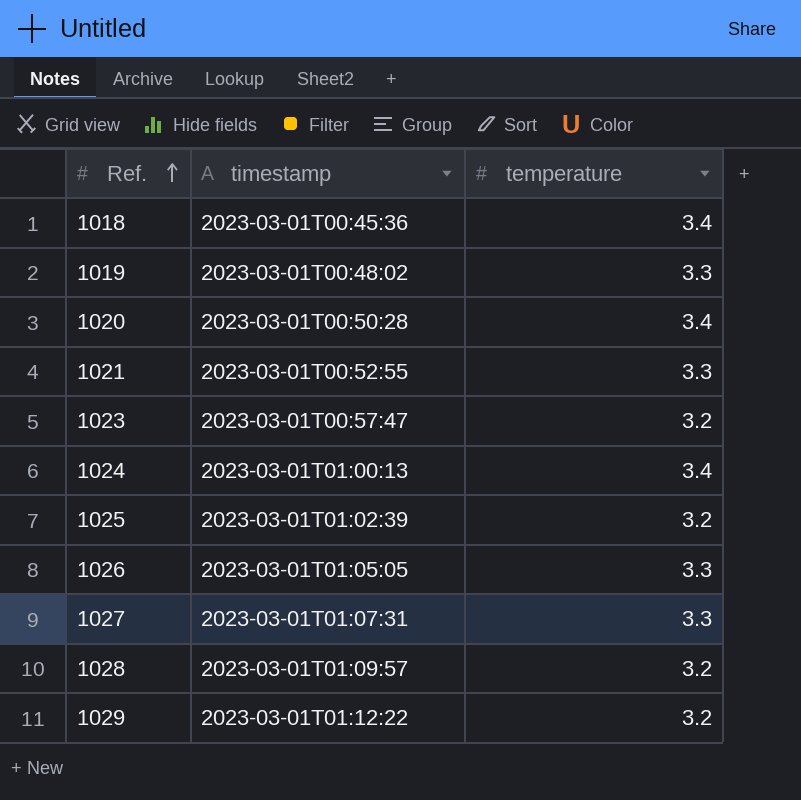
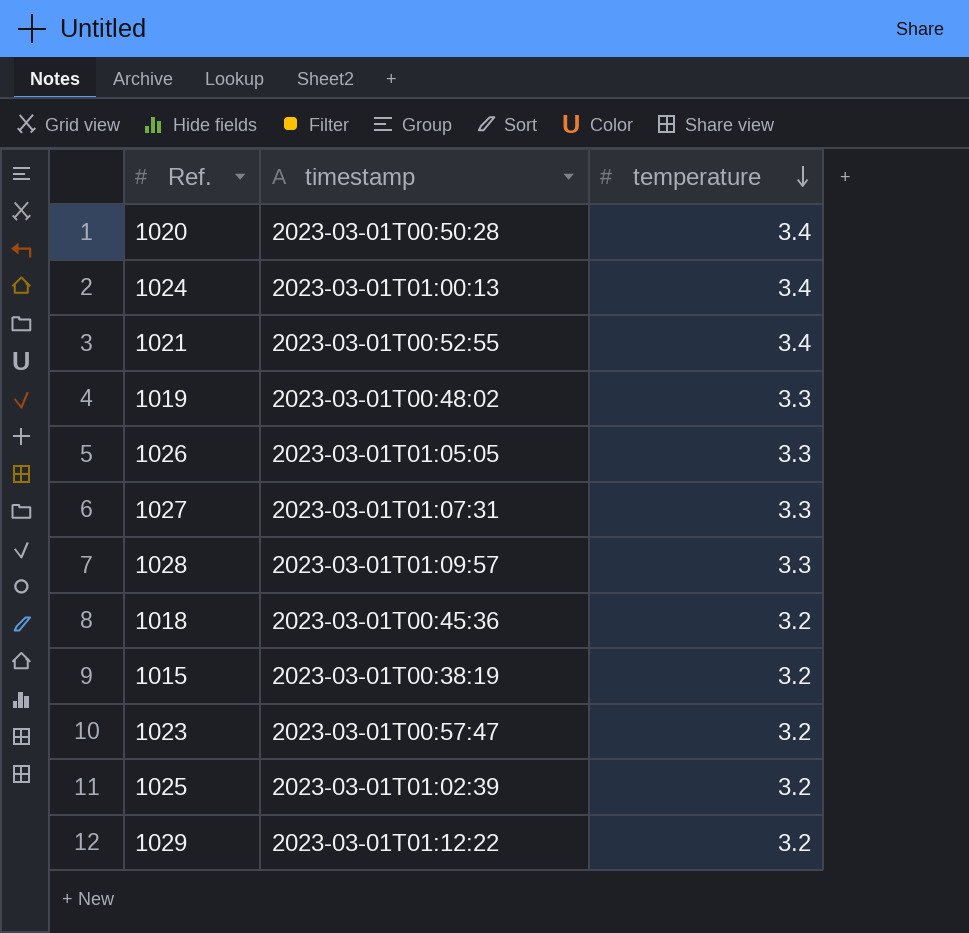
row order: Ref. ascending -> temperature descending
1021 | temperature: 3.3 -> 3.4
1028 | temperature: 3.2 -> 3.3
1018 | temperature: 3.4 -> 3.2
row 1015: none -> 2023-03-01T00:38:19 | 3.2

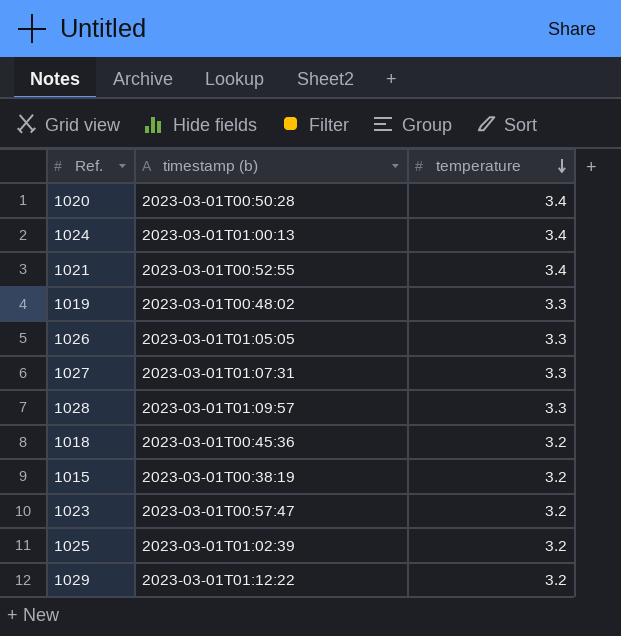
column name: timestamp -> timestamp (b)

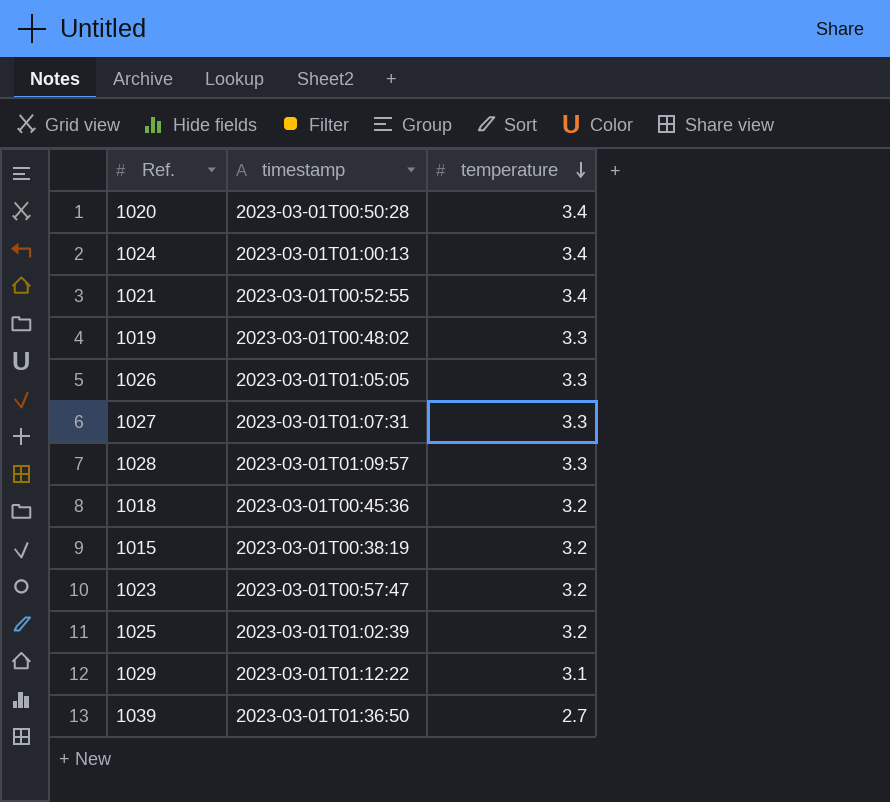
column name: timestamp (b) -> timestamp
1029 | temperature: 3.2 -> 3.1
row 1039: none -> 2023-03-01T01:36:50 | 2.7

